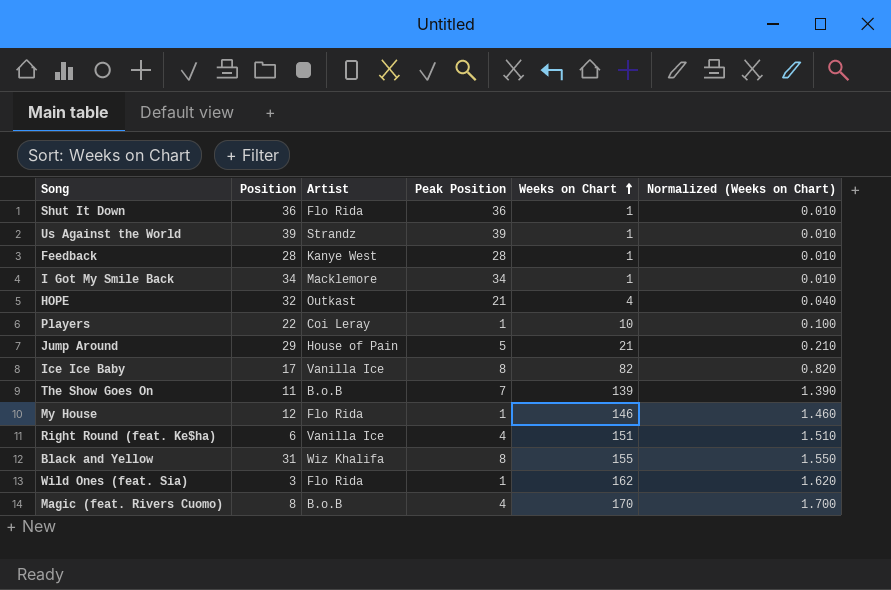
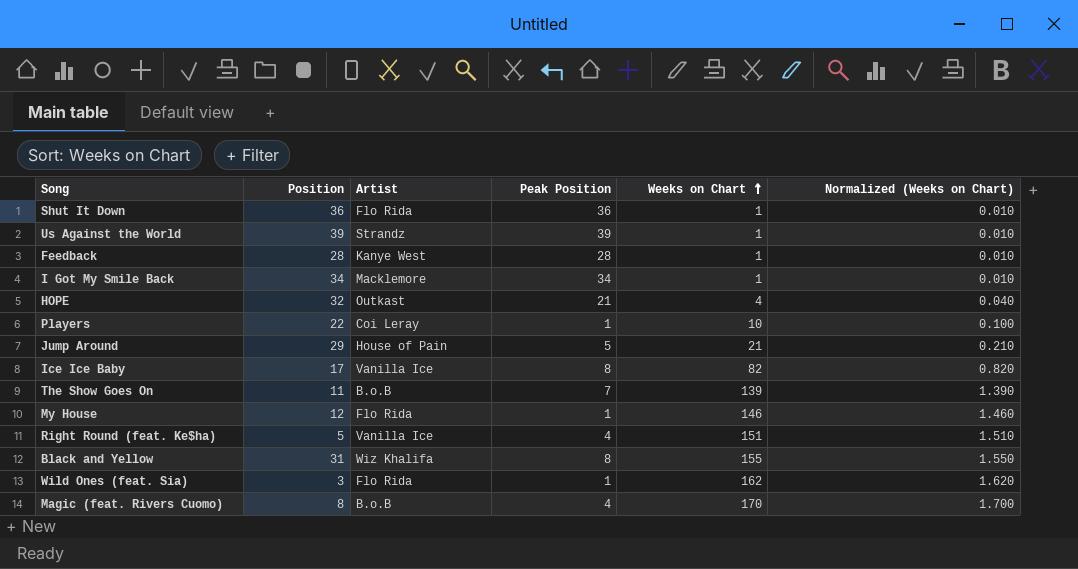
Right Round (feat. Ke$ha) | Position: 6 -> 5

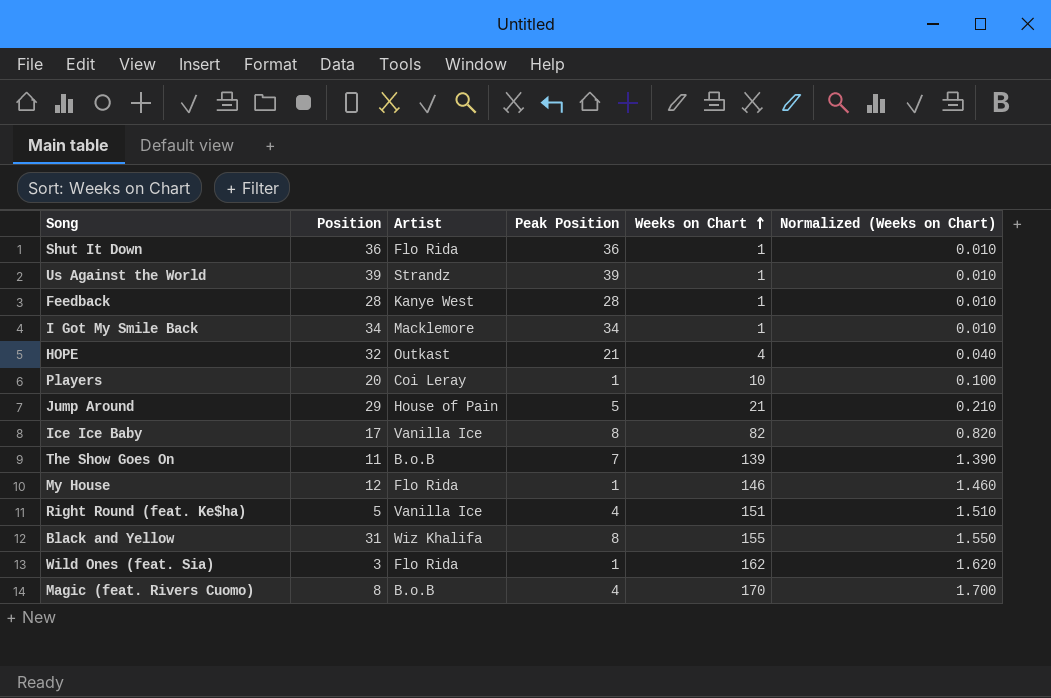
Players | Position: 22 -> 20

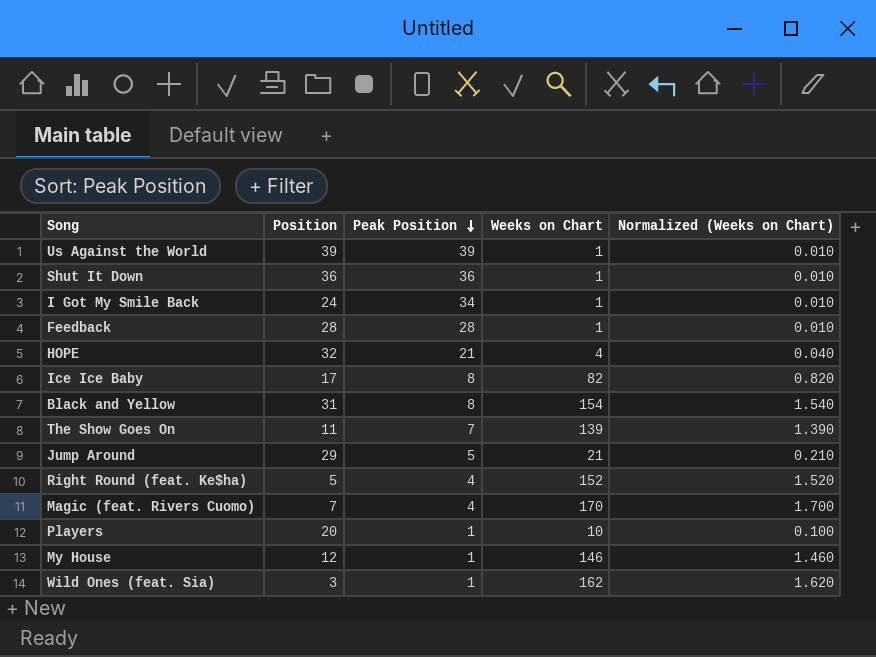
row order: Weeks on Chart ascending -> Peak Position descending
column Artist | position: 3 -> none
I Got My Smile Back | Position: 34 -> 24
Black and Yellow | Weeks on Chart: 155 -> 154
Black and Yellow | Normalized (Weeks on Chart): 1.550 -> 1.540
Right Round (feat. Ke$ha) | Weeks on Chart: 151 -> 152
Right Round (feat. Ke$ha) | Normalized (Weeks on Chart): 1.510 -> 1.520
Magic (feat. Rivers Cuomo) | Position: 8 -> 7

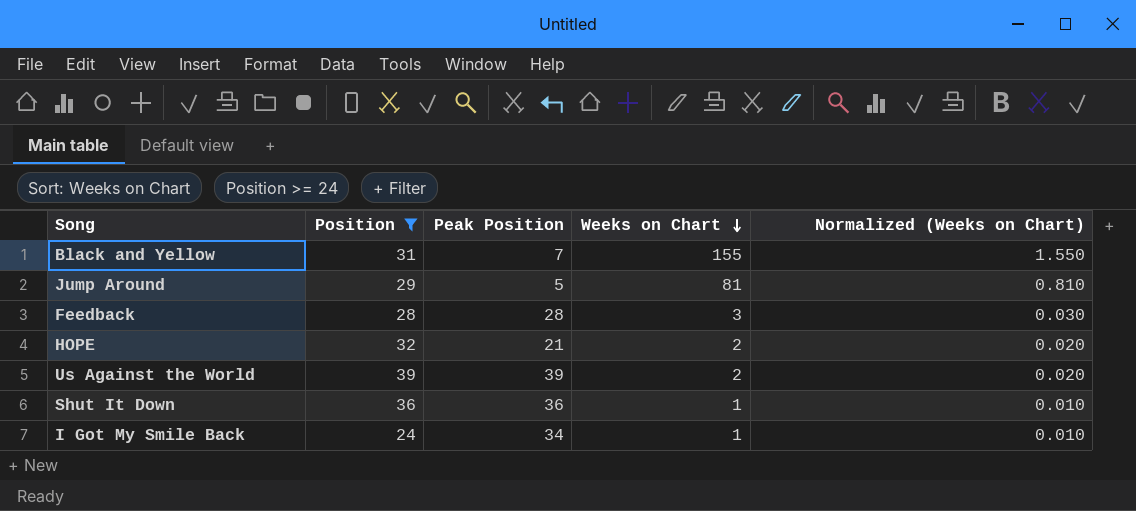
filter: none -> Position >= 24
row order: Peak Position descending -> Weeks on Chart descending
Black and Yellow | Peak Position: 8 -> 7
Black and Yellow | Weeks on Chart: 154 -> 155
Black and Yellow | Normalized (Weeks on Chart): 1.540 -> 1.550
Jump Around | Weeks on Chart: 21 -> 81
Jump Around | Normalized (Weeks on Chart): 0.210 -> 0.810
Feedback | Weeks on Chart: 1 -> 3
Feedback | Normalized (Weeks on Chart): 0.010 -> 0.030
HOPE | Weeks on Chart: 4 -> 2
HOPE | Normalized (Weeks on Chart): 0.040 -> 0.020
Us Against the World | Weeks on Chart: 1 -> 2
Us Against the World | Normalized (Weeks on Chart): 0.010 -> 0.020

